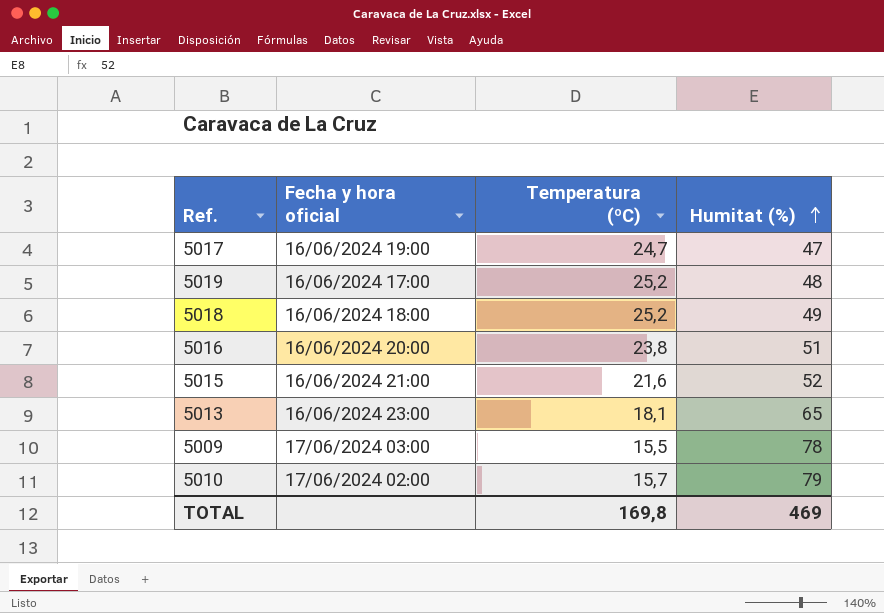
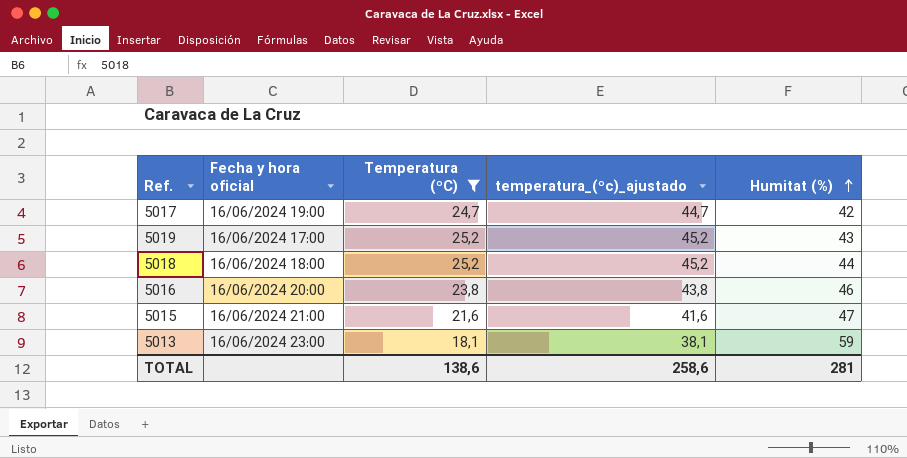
filter: none -> Temperatura (ºC) >= 18,1
column temperatura_(ºc)_ajustado | formula: none -> [Temperatura (ºC)] + 20
5017 | Humitat (%): 47 -> 42
5019 | Humitat (%): 48 -> 43
5018 | Humitat (%): 49 -> 44
5016 | Humitat (%): 51 -> 46
5015 | Humitat (%): 52 -> 47
5013 | Humitat (%): 65 -> 59
TOTAL | Temperatura (ºC): 169,8 -> 138,6
TOTAL | Humitat (%): 469 -> 281

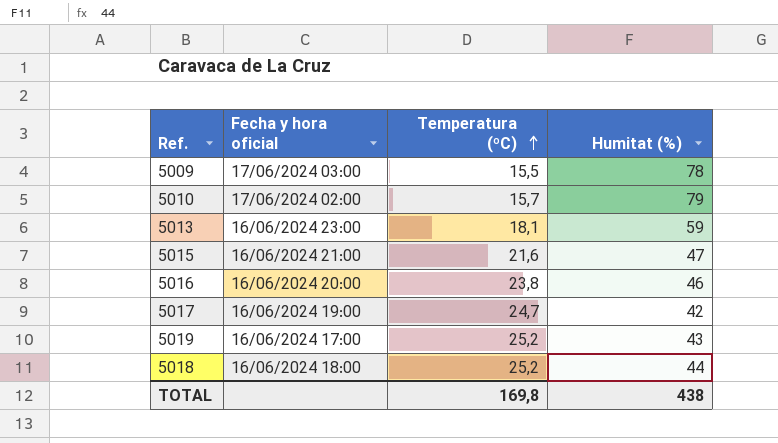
filter: Temperatura (ºC) >= 18,1 -> none
row order: Humitat (%) ascending -> Temperatura (ºC) ascending
column temperatura_(ºc)_ajustado | formula: [Temperatura (ºC)] + 20 -> none
TOTAL | Temperatura (ºC): 138,6 -> 169,8
TOTAL | Humitat (%): 281 -> 438

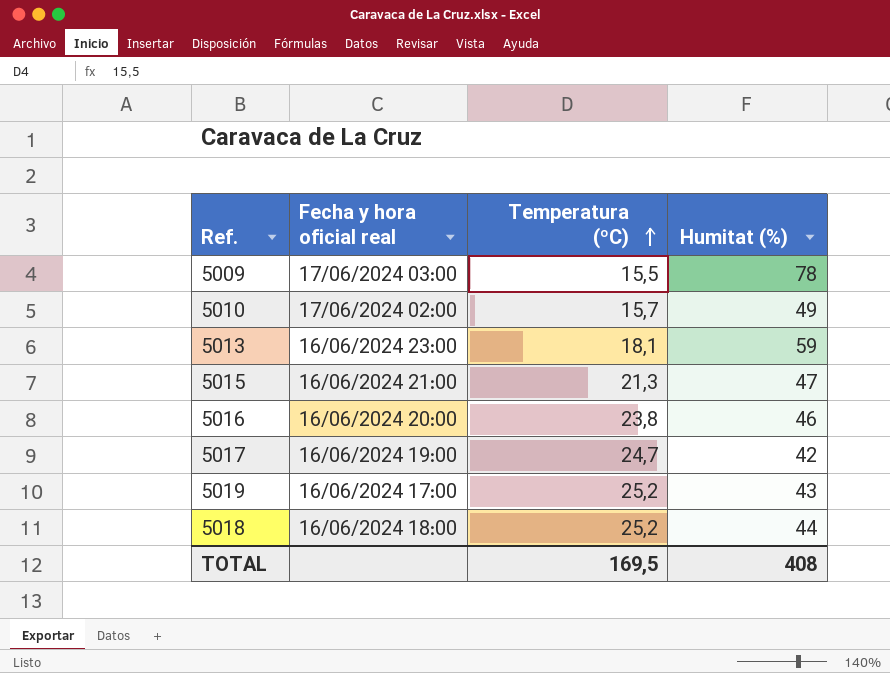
column name: Fecha y hora oficial -> Fecha y hora oficial real
5010 | Humitat (%): 79 -> 49
5015 | Temperatura (ºC): 21,6 -> 21,3
TOTAL | Temperatura (ºC): 169,8 -> 169,5
TOTAL | Humitat (%): 438 -> 408

